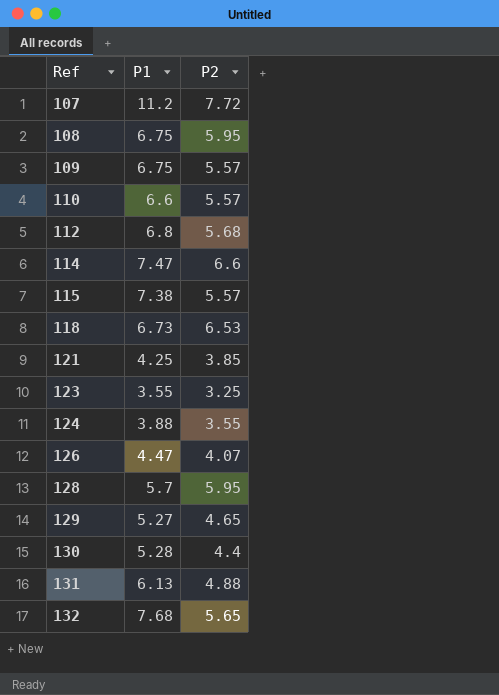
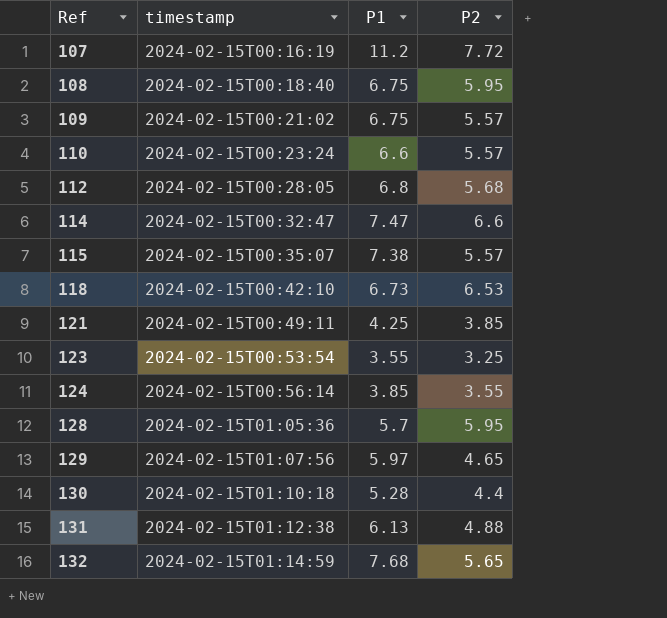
column timestamp | position: none -> 2
row 126: 4.47 | 4.07 -> none
124 | P1: 3.88 -> 3.85
129 | P1: 5.27 -> 5.97

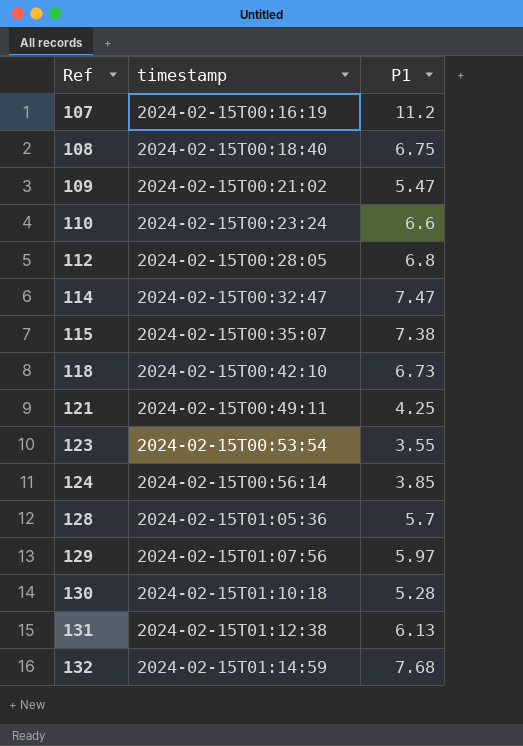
column P2 | position: 4 -> none
109 | P1: 6.75 -> 5.47

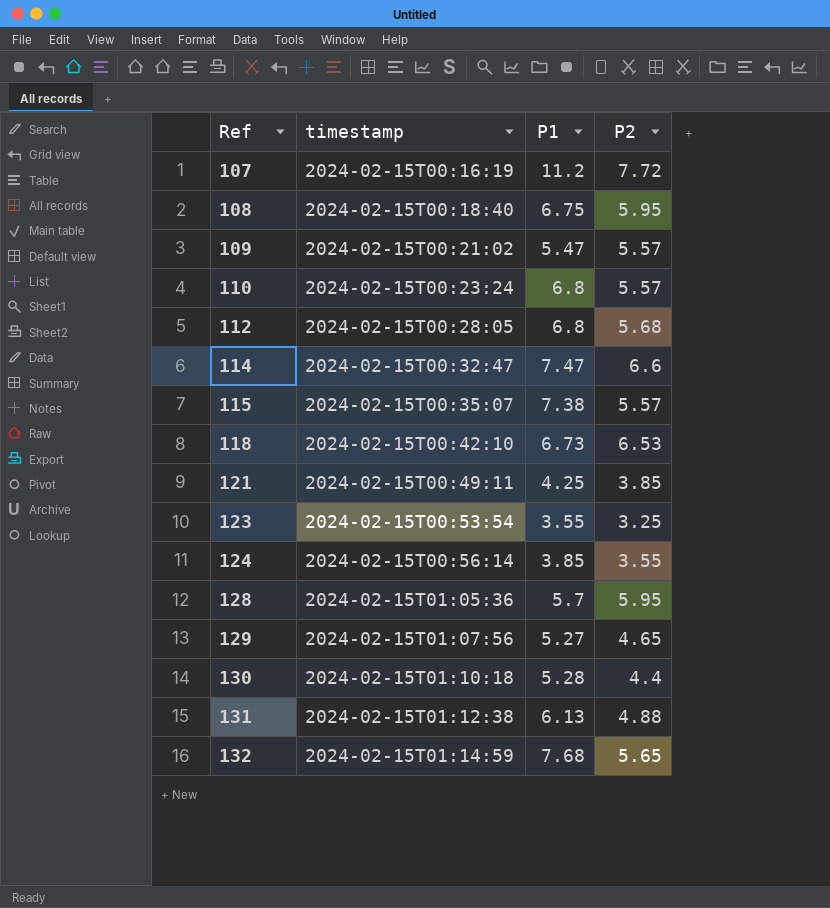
column P2 | position: none -> 4
110 | P1: 6.6 -> 6.8
129 | P1: 5.97 -> 5.27

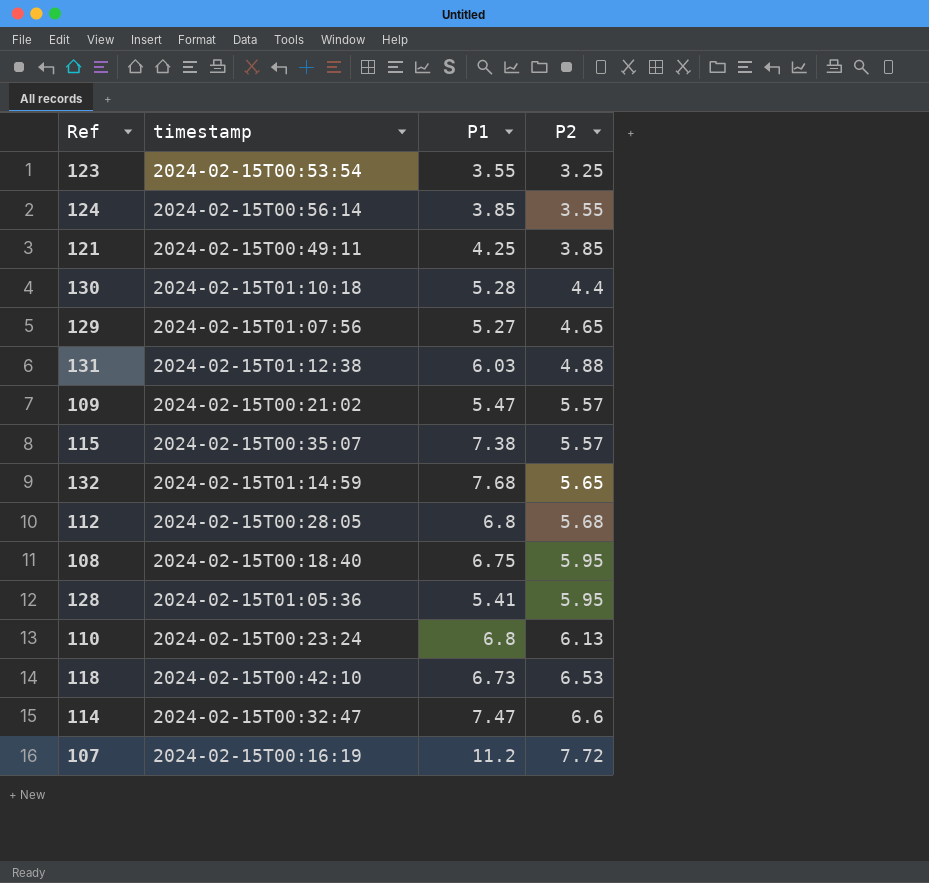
row order: Ref ascending -> P2 ascending
131 | P1: 6.13 -> 6.03
128 | P1: 5.7 -> 5.41
110 | P2: 5.57 -> 6.13

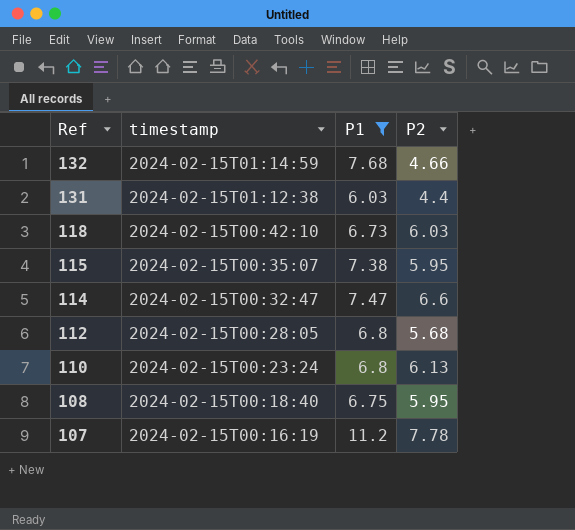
filter: none -> P1 >= 6.03
row order: P2 ascending -> Ref descending
132 | P2: 5.65 -> 4.66
131 | P2: 4.88 -> 4.4
118 | P2: 6.53 -> 6.03
115 | P2: 5.57 -> 5.95
107 | P2: 7.72 -> 7.78

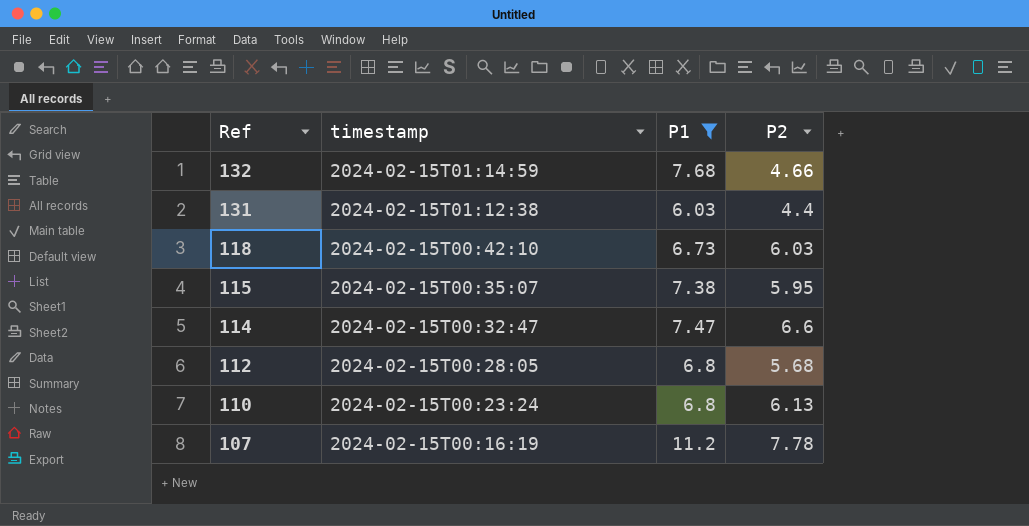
row 108: 2024-02-15T00:18:40 | 6.75 | 5.95 -> none

